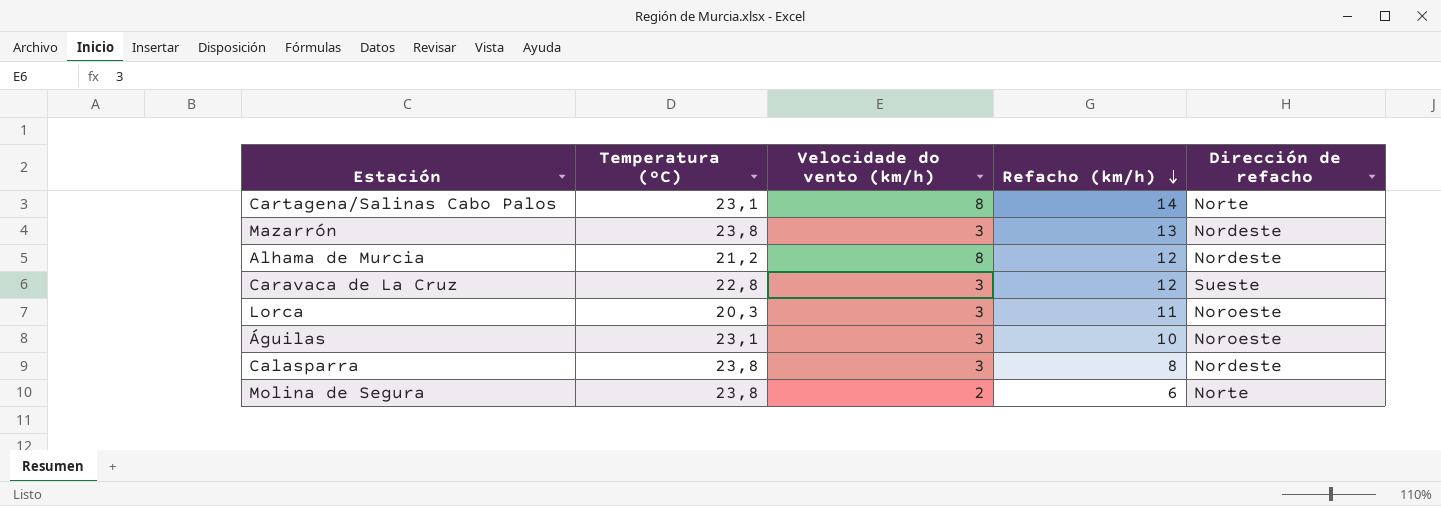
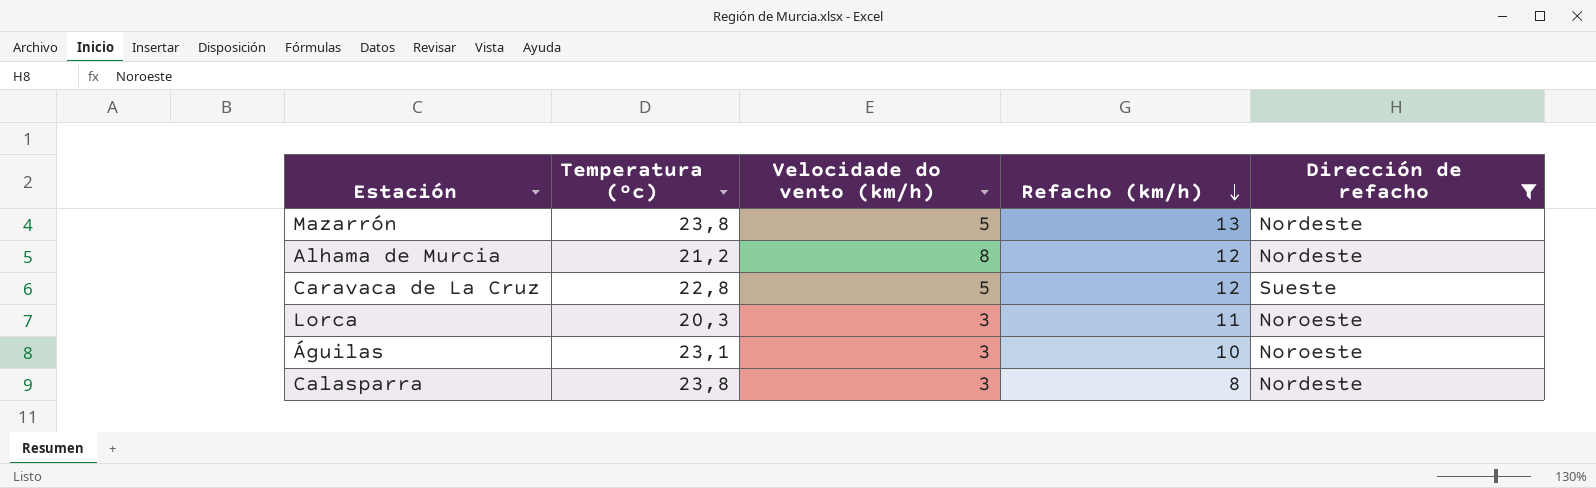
filter: none -> Dirección de refacho != Norte
column name: Temperatura (ºC) -> Temperatura (ºc)
Mazarrón | Velocidade do vento (km/h): 3 -> 5
Caravaca de La Cruz | Velocidade do vento (km/h): 3 -> 5

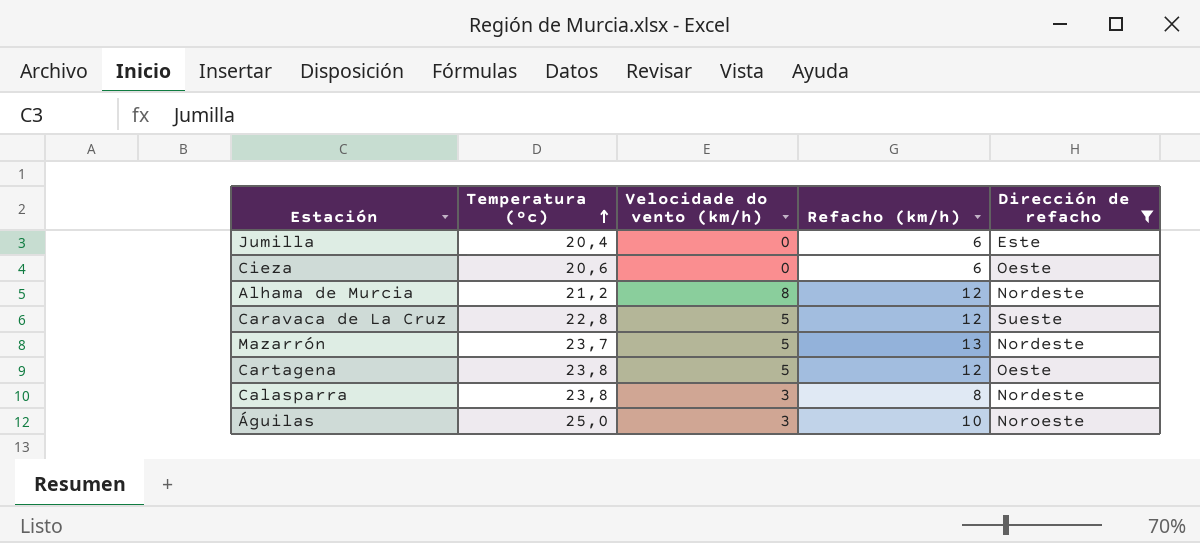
row order: Refacho (km/h) descending -> Temperatura (ºc) ascending
row Lorca: 20,3 | 3 | 11 | Noroeste -> none
row Jumilla: none -> 20,4 | 0 | 6 | Este
row Cieza: none -> 20,6 | 0 | 6 | Oeste
Mazarrón | Temperatura (ºc): 23,8 -> 23,7
row Cartagena: none -> 23,8 | 5 | 12 | Oeste
Águilas | Temperatura (ºc): 23,1 -> 25,0

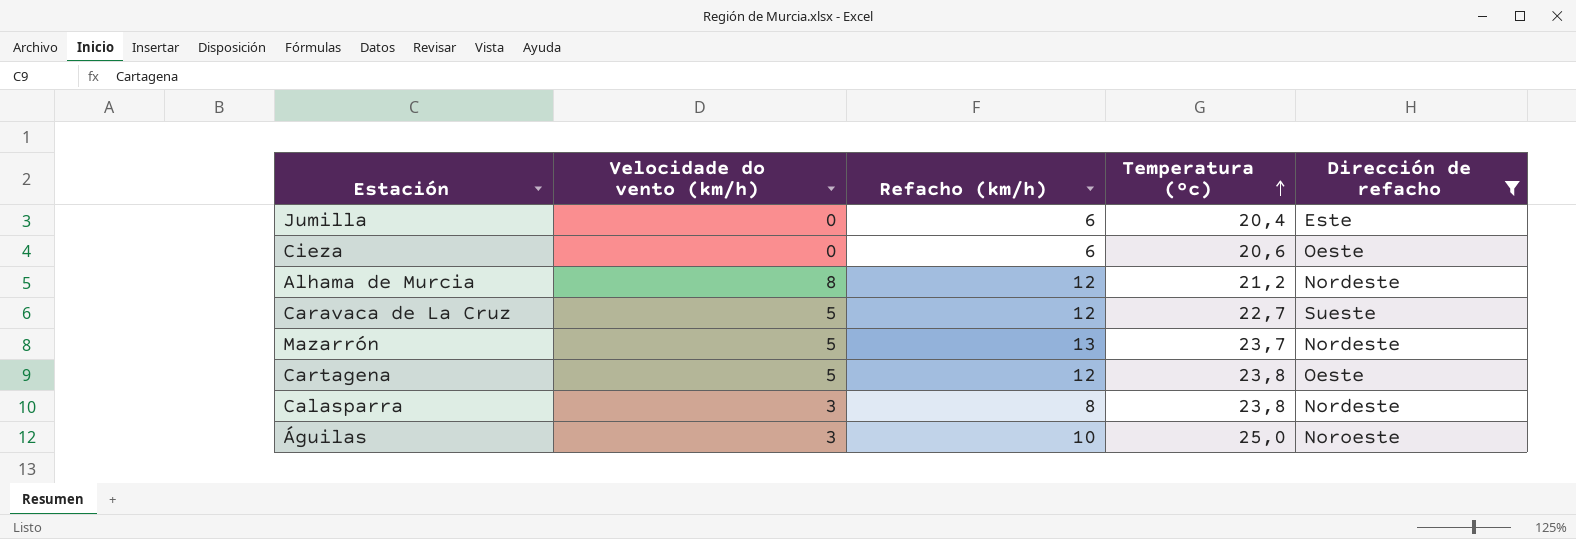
column Temperatura (ºc) | position: 2 -> 4
Caravaca de La Cruz | Temperatura (ºc): 22,8 -> 22,7

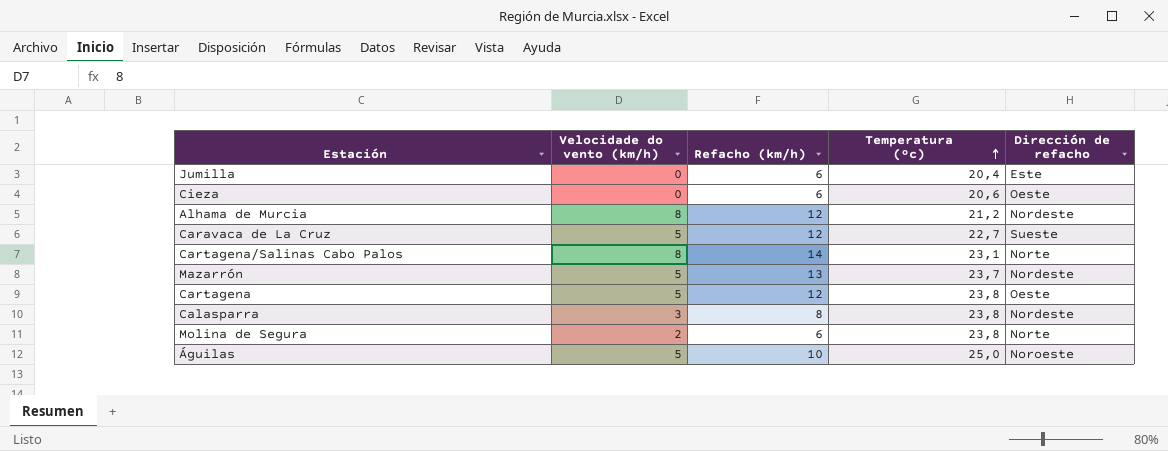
filter: Dirección de refacho != Norte -> none
Águilas | Velocidade do vento (km/h): 3 -> 5

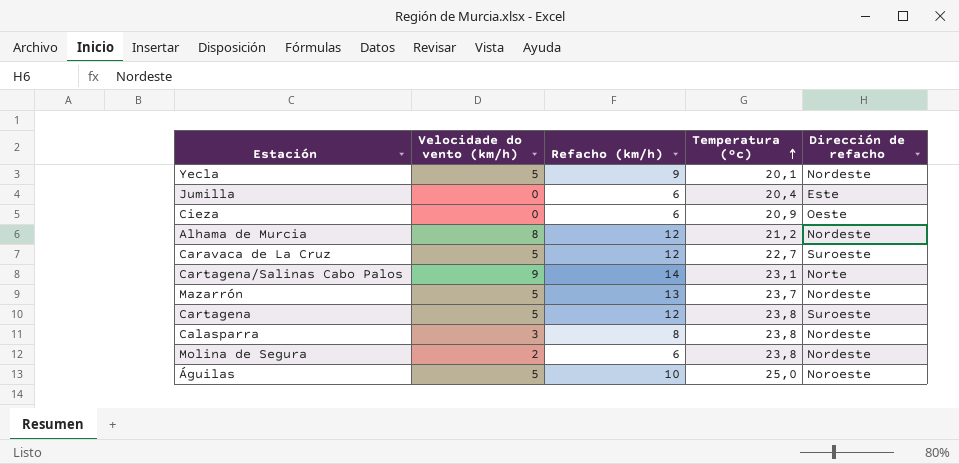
row Yecla: none -> 5 | 9 | 20,1 | Nordeste
Cieza | Temperatura (ºc): 20,6 -> 20,9
Caravaca de La Cruz | Dirección de refacho: Sueste -> Suroeste
Cartagena/Salinas Cabo Palos | Velocidade do vento (km/h): 8 -> 9
Cartagena | Dirección de refacho: Oeste -> Suroeste
Molina de Segura | Dirección de refacho: Norte -> Nordeste

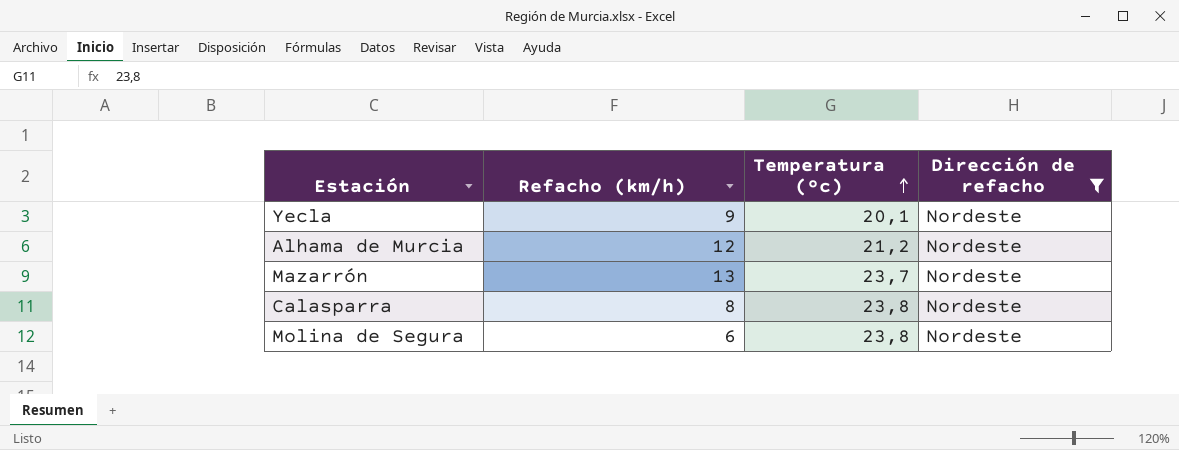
filter: none -> Dirección de refacho = Nordeste
column Velocidade do vento (km/h) | position: 2 -> none

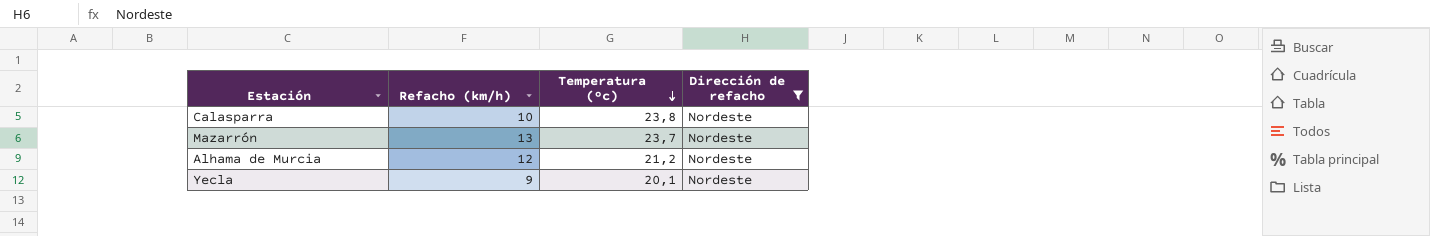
row order: Temperatura (ºc) ascending -> Temperatura (ºc) descending
row Molina de Segura: 6 | 23,8 | Nordeste -> none
Calasparra | Refacho (km/h): 8 -> 10

